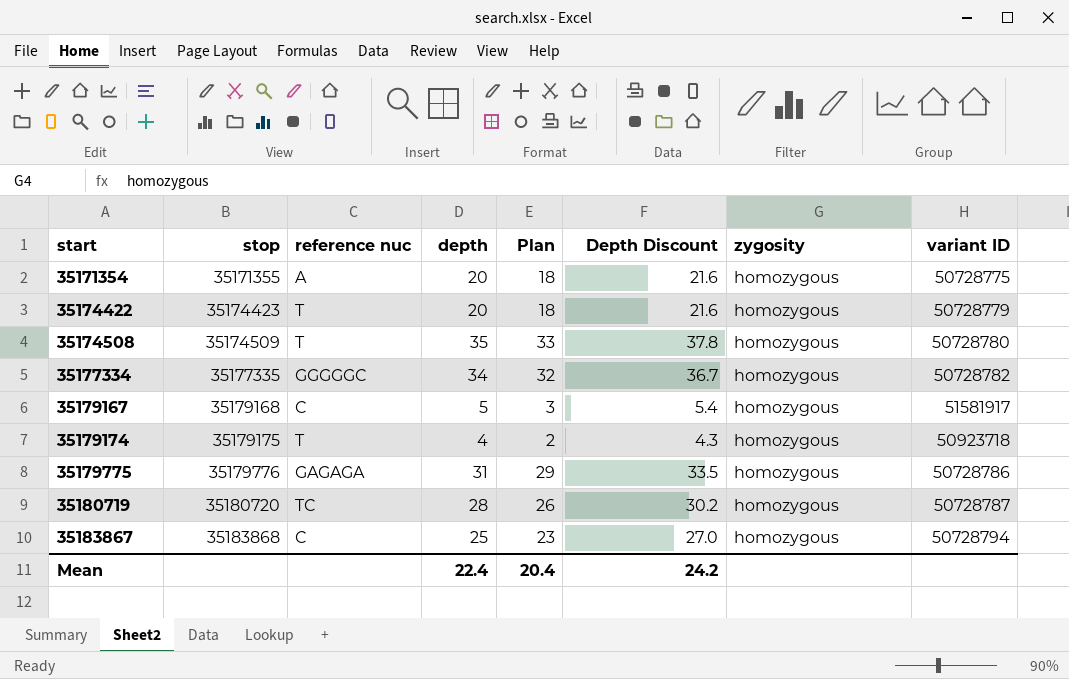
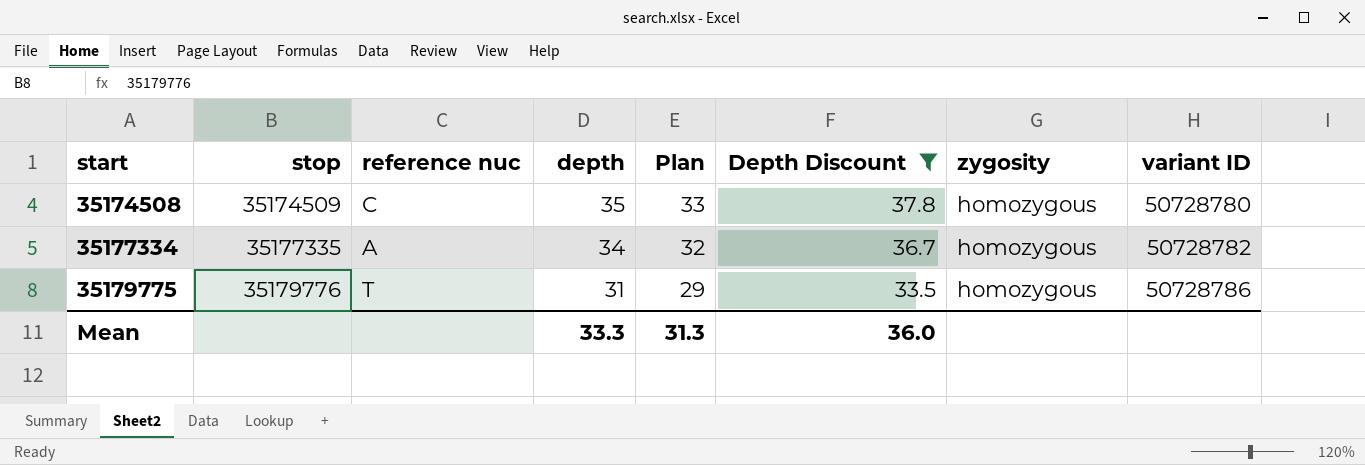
filter: none -> Depth Discount >= 33.5
35174508 | reference nuc: T -> C
35177334 | reference nuc: GGGGGC -> A
35179775 | reference nuc: GAGAGA -> T
Mean | depth: 22.4 -> 33.3
Mean | Plan: 20.4 -> 31.3
Mean | Depth Discount: 24.2 -> 36.0

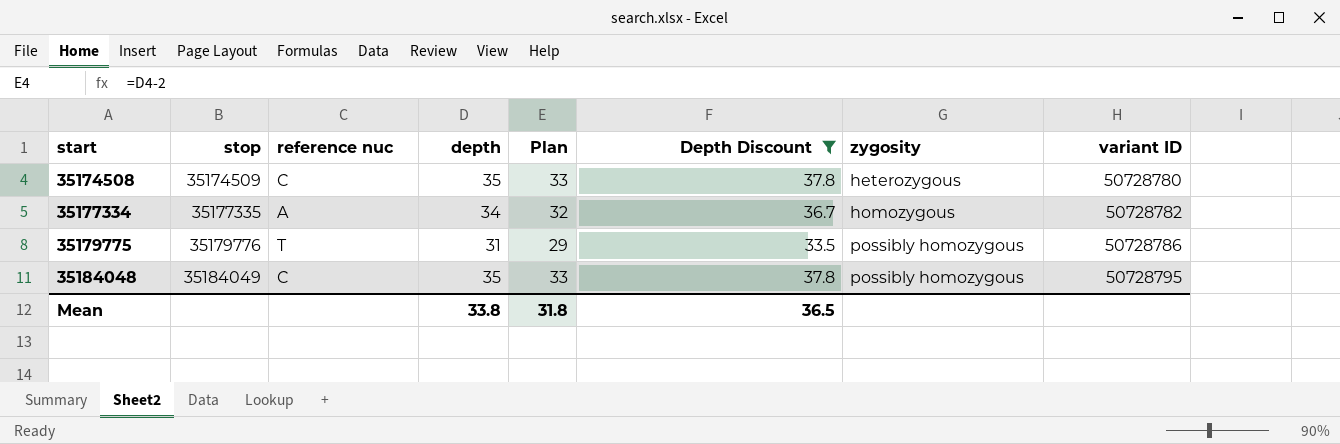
35174508 | zygosity: homozygous -> heterozygous
35179775 | zygosity: homozygous -> possibly homozygous
row 35184048: none -> 35184049 | C | 35 | 33 | 37.8 | possibly homozygous | 50728795
Mean | depth: 33.3 -> 33.8
Mean | Plan: 31.3 -> 31.8
Mean | Depth Discount: 36.0 -> 36.5

